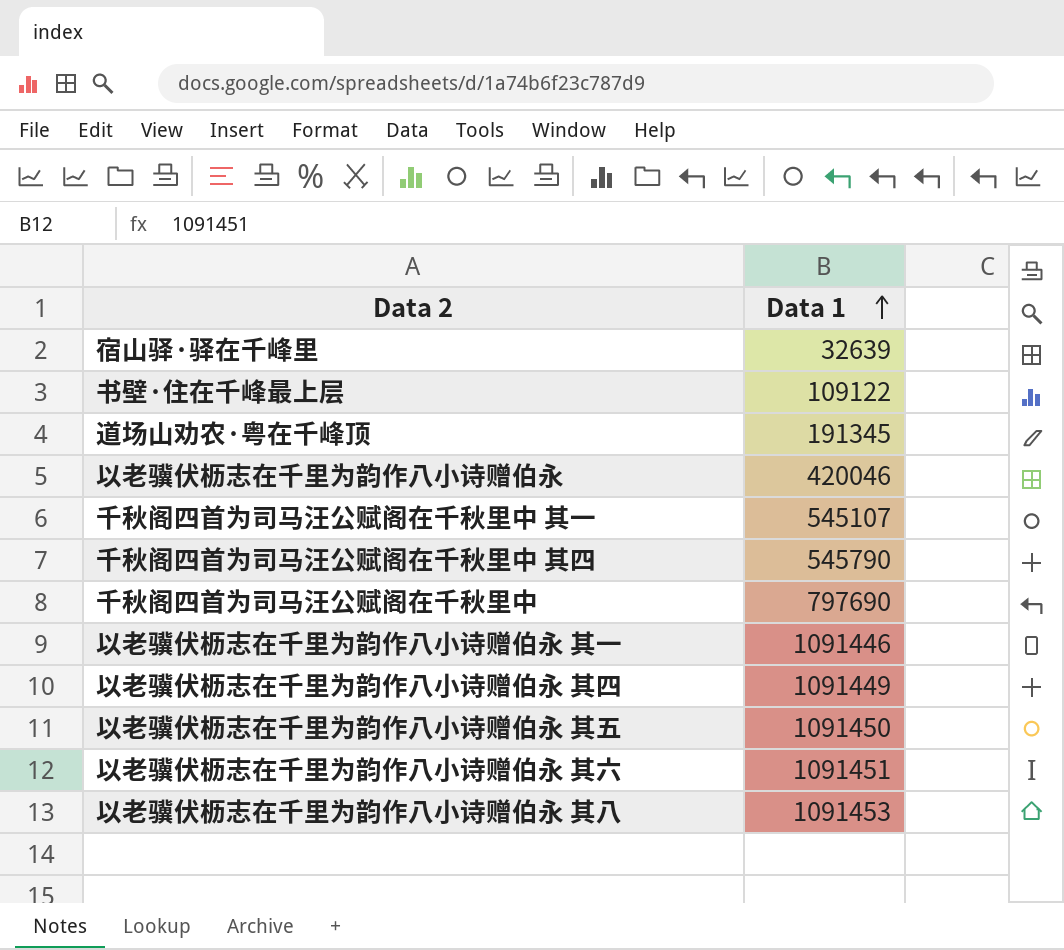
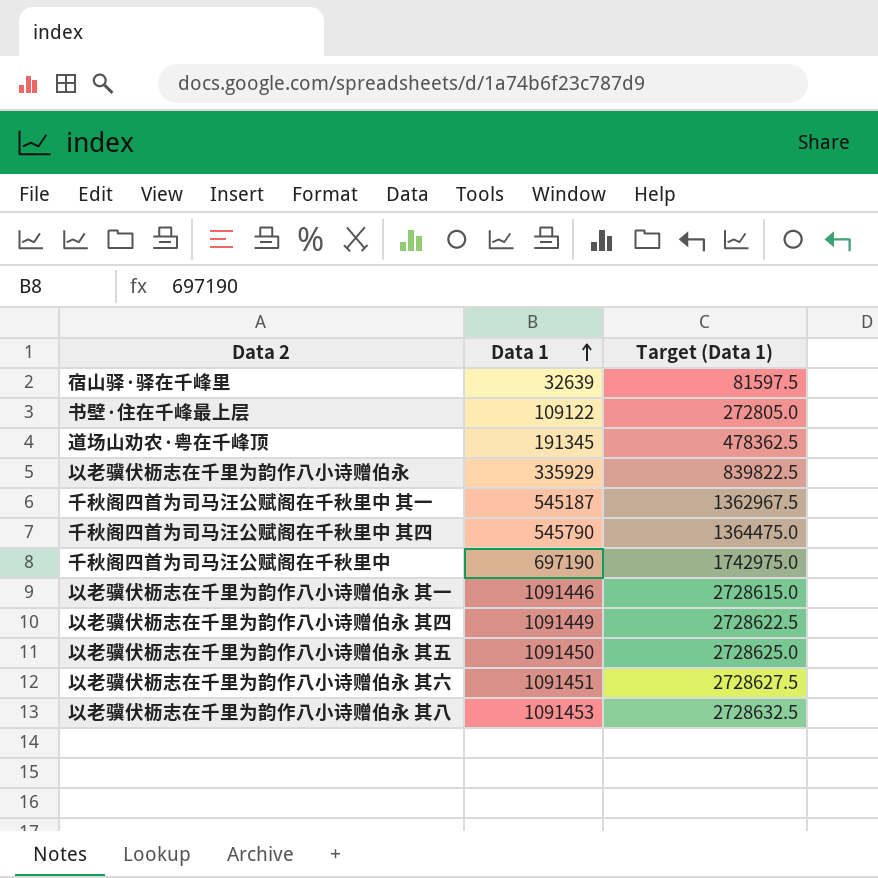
column Target (Data 1) | formula: none -> [Data 1] * 2.5
以老骥伏枥志在千里为韵作八小诗赠伯永 | Data 1: 420046 -> 335929
千秋阁四首为司马汪公赋阁在千秋里中 其一 | Data 1: 545107 -> 545187
千秋阁四首为司马汪公赋阁在千秋里中 | Data 1: 797690 -> 697190

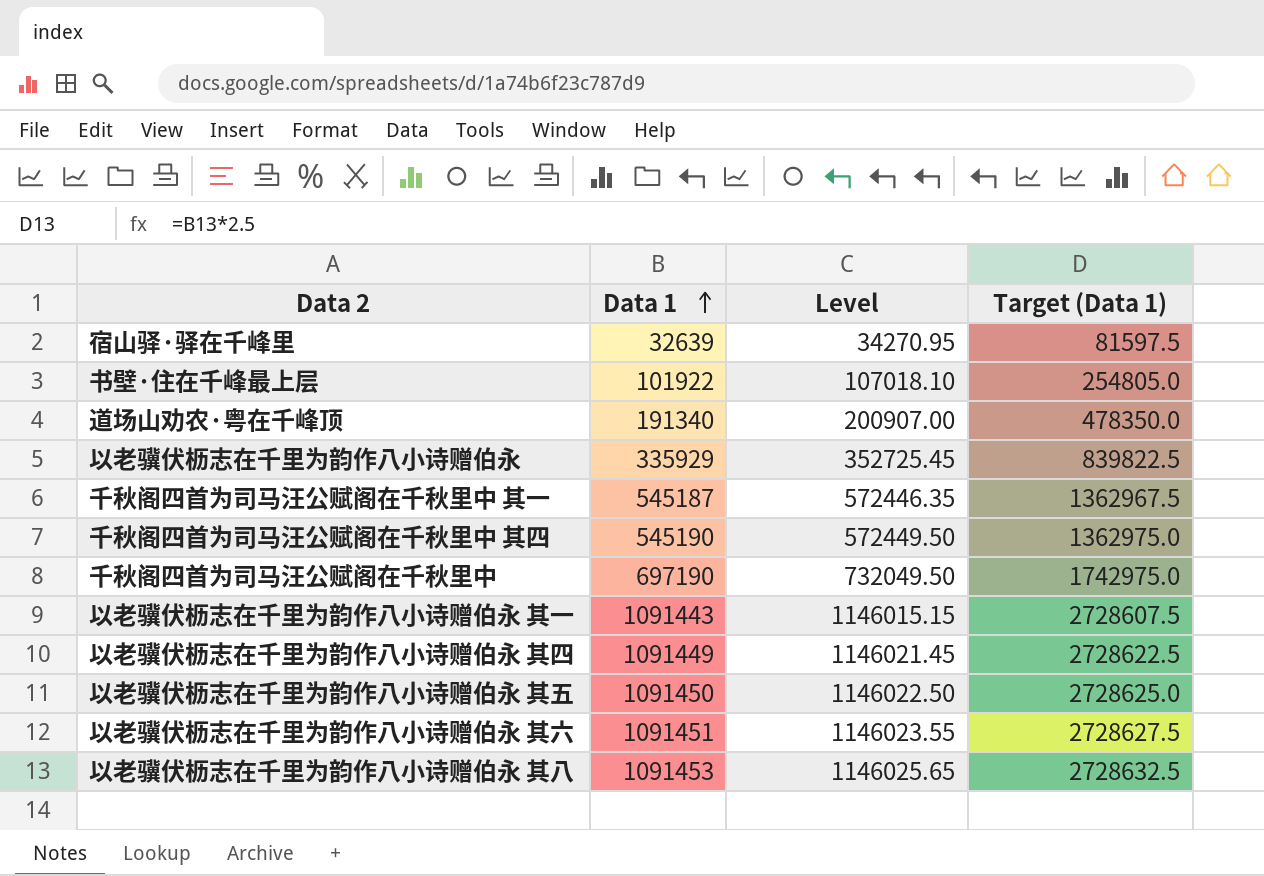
column Level | formula: none -> [Data 1] * 1.05
书壁·住在千峰最上层 | Data 1: 109122 -> 101922
书壁·住在千峰最上层 | Target (Data 1): 272805.0 -> 254805.0
道场山劝农·粤在千峰顶 | Data 1: 191345 -> 191340
道场山劝农·粤在千峰顶 | Target (Data 1): 478362.5 -> 478350.0
千秋阁四首为司马汪公赋阁在千秋里中 其四 | Data 1: 545790 -> 545190
千秋阁四首为司马汪公赋阁在千秋里中 其四 | Target (Data 1): 1364475.0 -> 1362975.0
以老骥伏枥志在千里为韵作八小诗赠伯永 其一 | Data 1: 1091446 -> 1091443
以老骥伏枥志在千里为韵作八小诗赠伯永 其一 | Target (Data 1): 2728615.0 -> 2728607.5

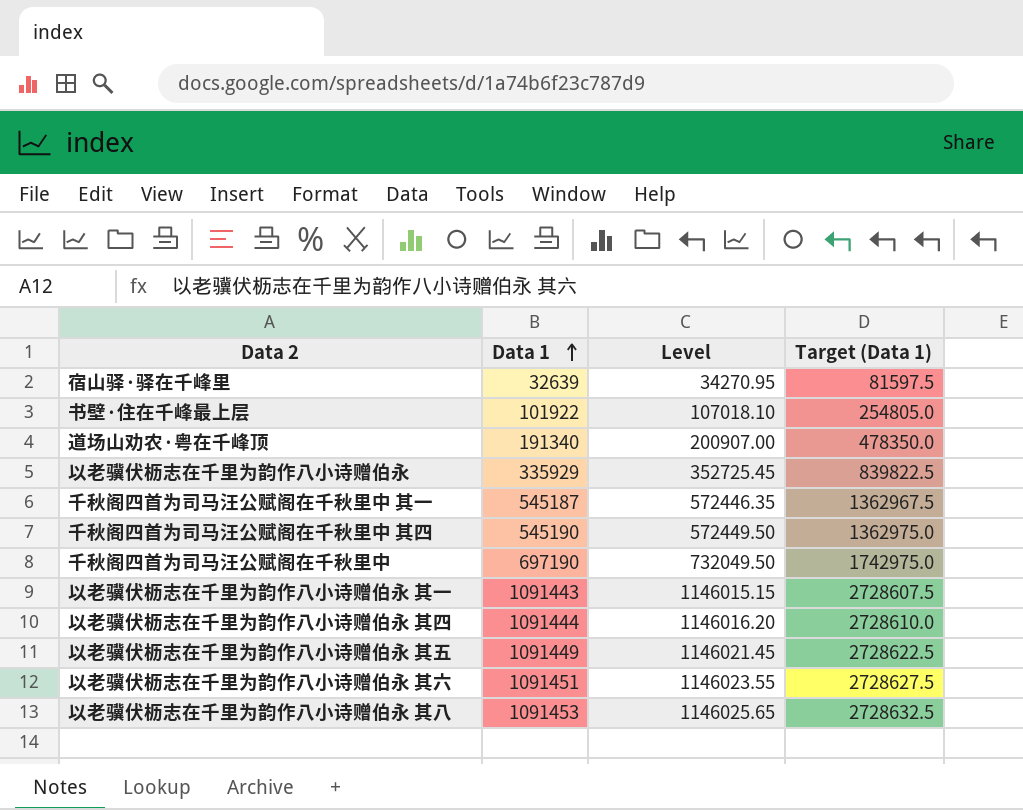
以老骥伏枥志在千里为韵作八小诗赠伯永 其四 | Data 1: 1091449 -> 1091444
以老骥伏枥志在千里为韵作八小诗赠伯永 其四 | Level: 1146021.45 -> 1146016.20
以老骥伏枥志在千里为韵作八小诗赠伯永 其四 | Target (Data 1): 2728622.5 -> 2728610.0
以老骥伏枥志在千里为韵作八小诗赠伯永 其五 | Data 1: 1091450 -> 1091449
以老骥伏枥志在千里为韵作八小诗赠伯永 其五 | Level: 1146022.50 -> 1146021.45
以老骥伏枥志在千里为韵作八小诗赠伯永 其五 | Target (Data 1): 2728625.0 -> 2728622.5

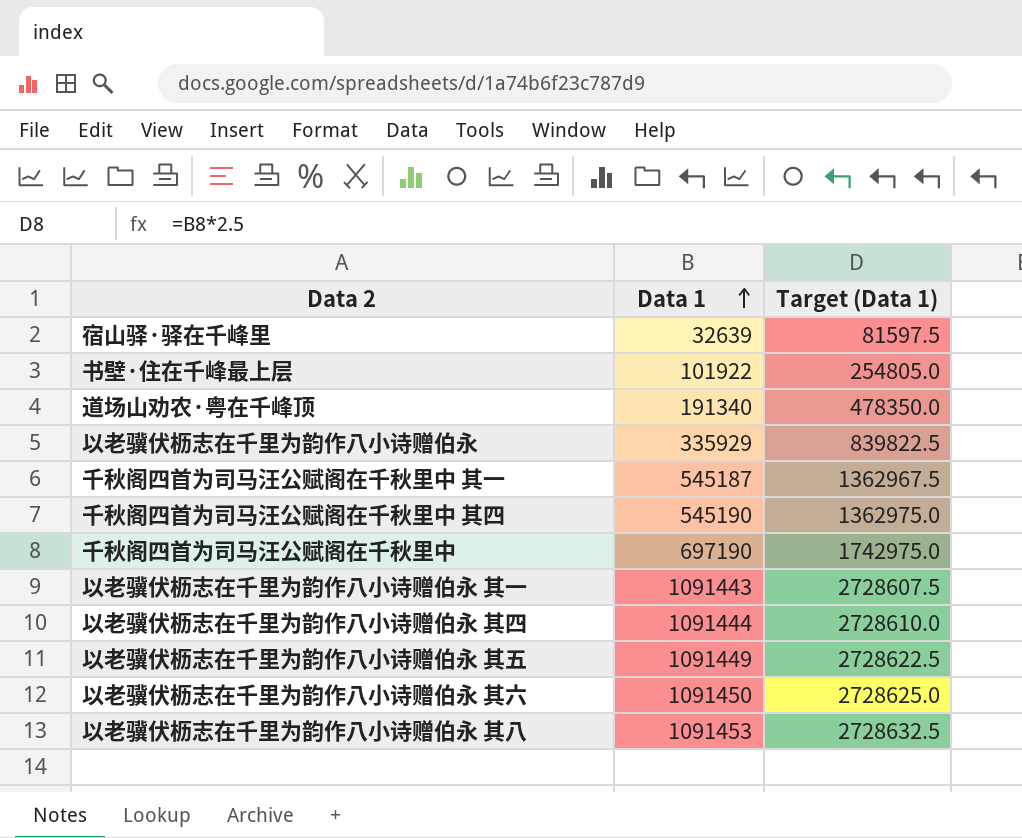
column Level | formula: [Data 1] * 1.05 -> none
以老骥伏枥志在千里为韵作八小诗赠伯永 其六 | Data 1: 1091451 -> 1091450
以老骥伏枥志在千里为韵作八小诗赠伯永 其六 | Target (Data 1): 2728627.5 -> 2728625.0

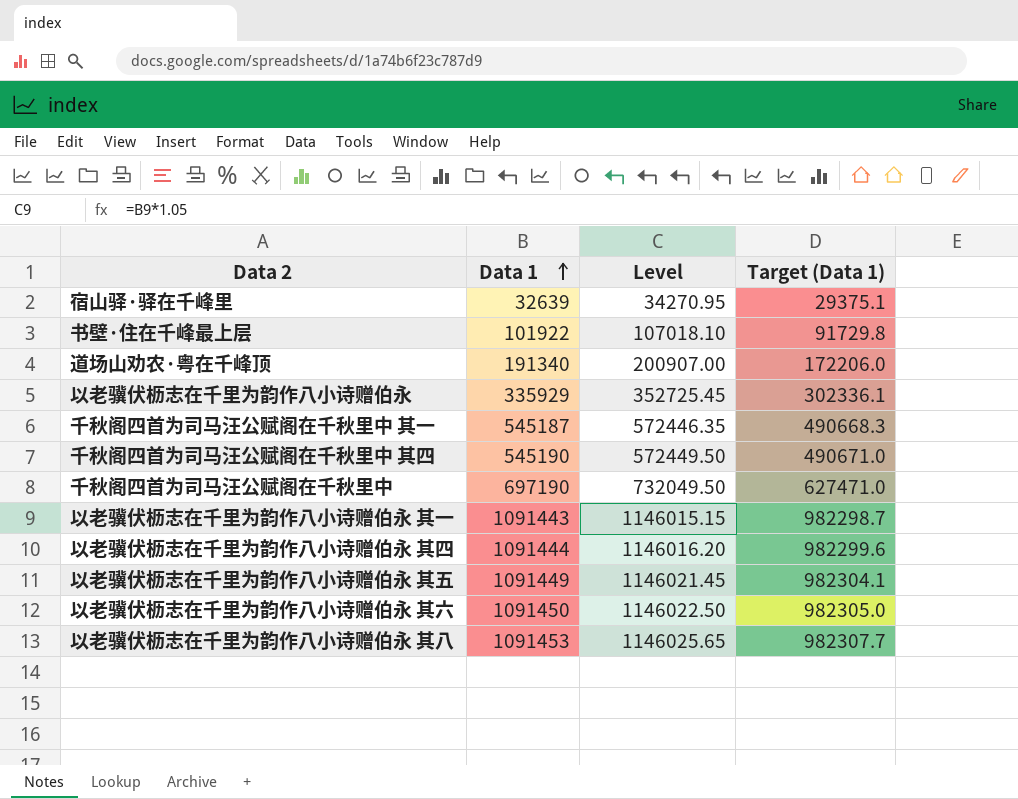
column Level | formula: none -> [Data 1] * 1.05
column Target (Data 1) | formula: [Data 1] * 2.5 -> [Data 1] * 0.9

